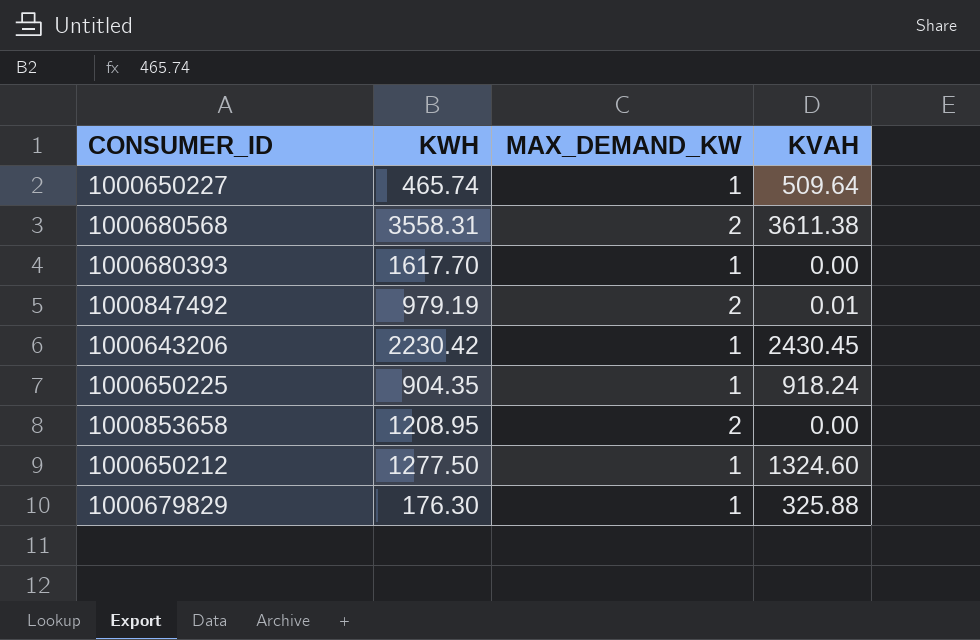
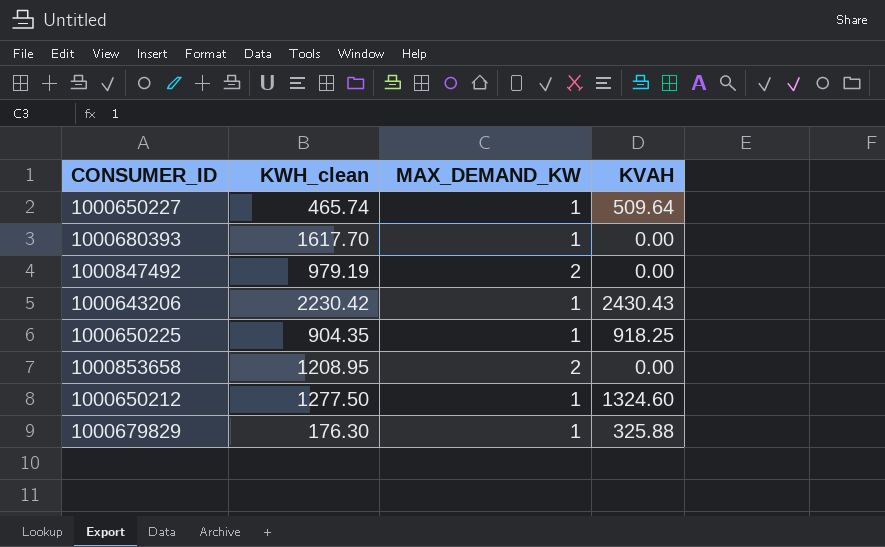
column name: KWH -> KWH_clean
row 1000680568: 3558.31 | 2 | 3611.38 -> none
1000847492 | KVAH: 0.01 -> 0.00
1000643206 | KVAH: 2430.45 -> 2430.43
1000650225 | KVAH: 918.24 -> 918.25

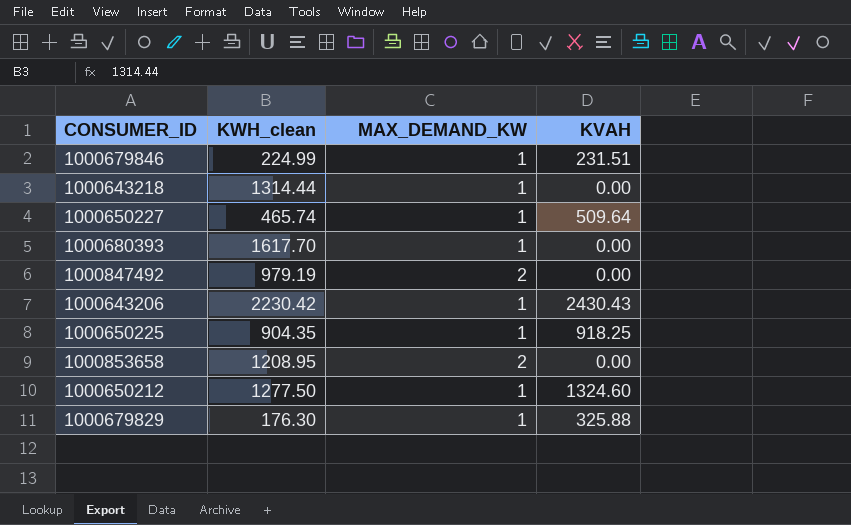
row 1000679846: none -> 224.99 | 1 | 231.51
row 1000643218: none -> 1314.44 | 1 | 0.00

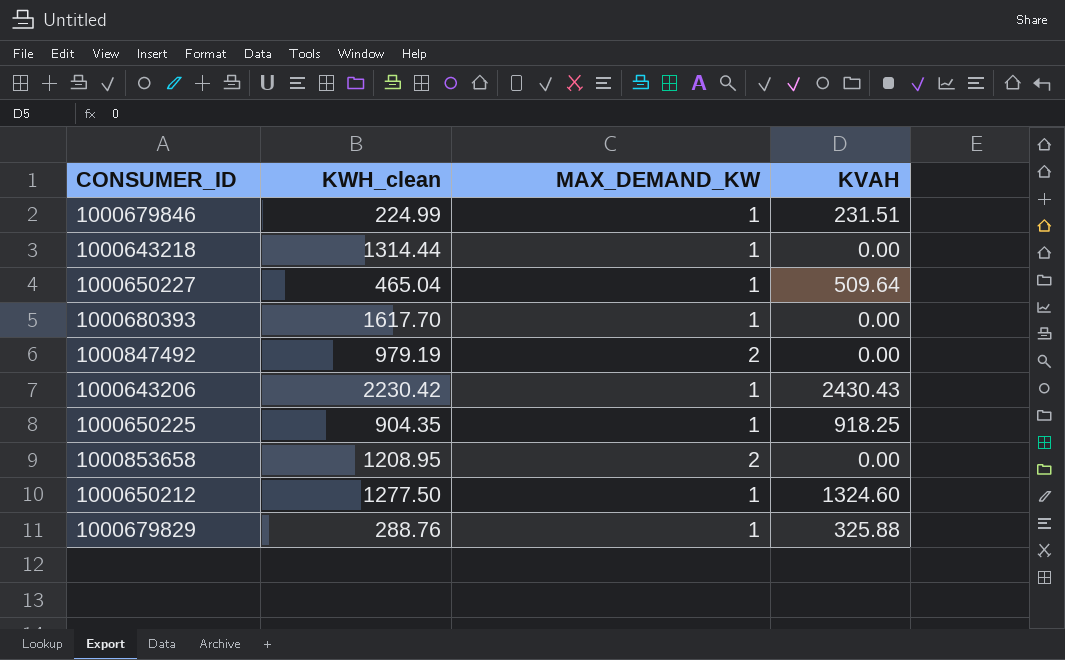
1000650227 | KWH_clean: 465.74 -> 465.04
1000679829 | KWH_clean: 176.30 -> 288.76

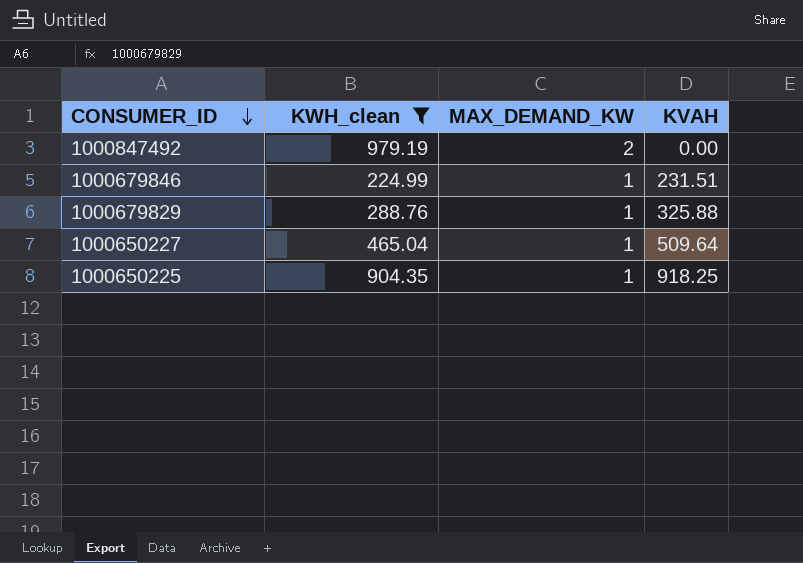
filter: none -> KWH_clean <= 979.19
row order: none -> CONSUMER_ID descending

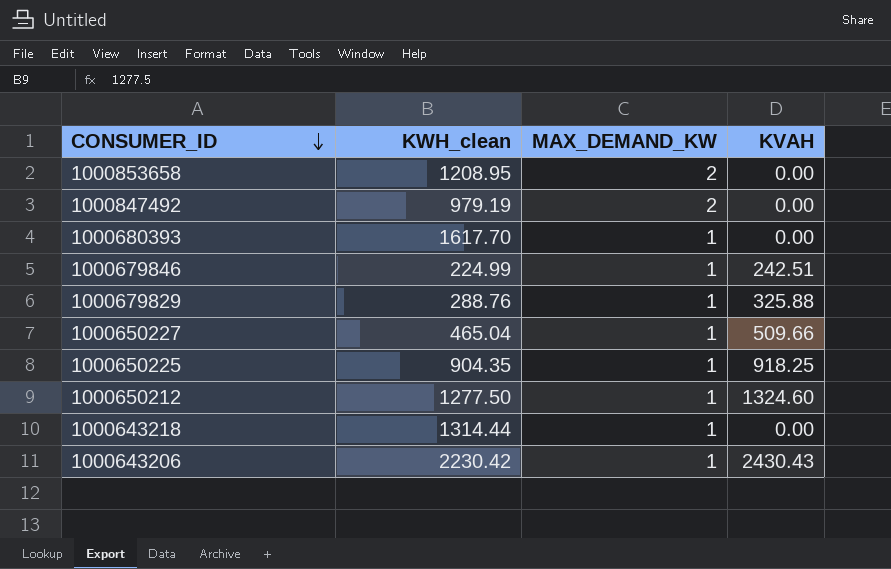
filter: KWH_clean <= 979.19 -> none
1000679846 | KVAH: 231.51 -> 242.51
1000650227 | KVAH: 509.64 -> 509.66

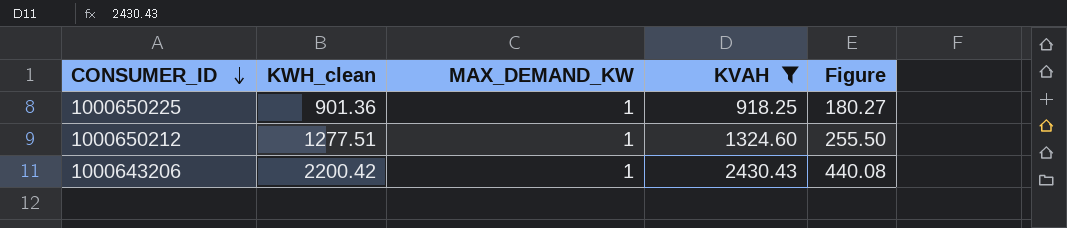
filter: none -> KVAH >= 918.25
column Figure | formula: none -> [KWH_clean] * 0.2
1000650225 | KWH_clean: 904.35 -> 901.36
1000650212 | KWH_clean: 1277.50 -> 1277.51
1000643206 | KWH_clean: 2230.42 -> 2200.42

